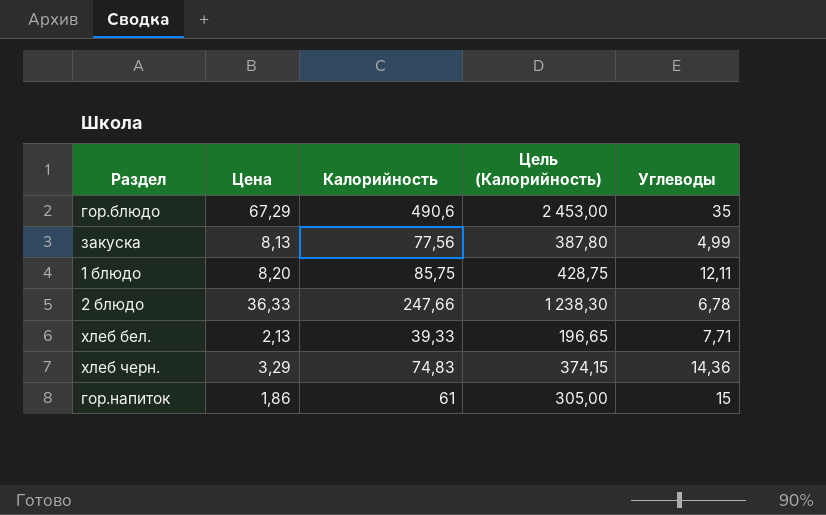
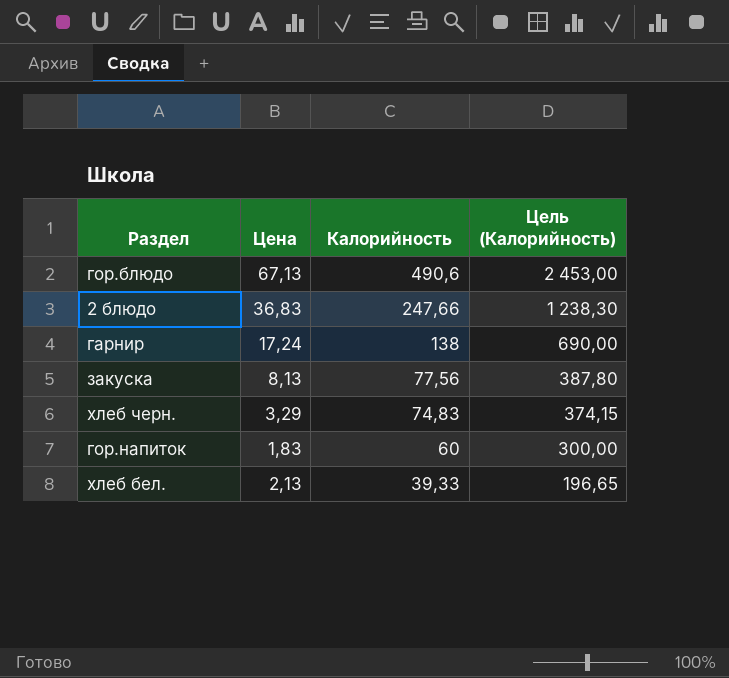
row order: none -> Калорийность descending
column Углеводы | position: 5 -> none
row 1 блюдо: 8,20 | 85,75 | 428,75 | 12,11 -> none
гор.блюдо | Цена: 67,29 -> 67,13
2 блюдо | Цена: 36,33 -> 36,83
row гарнир: none -> 17,24 | 138 | 690,00
гор.напиток | Цена: 1,86 -> 1,83
гор.напиток | Калорийность: 61 -> 60
гор.напиток | Цель (Калорийность): 305,00 -> 300,00

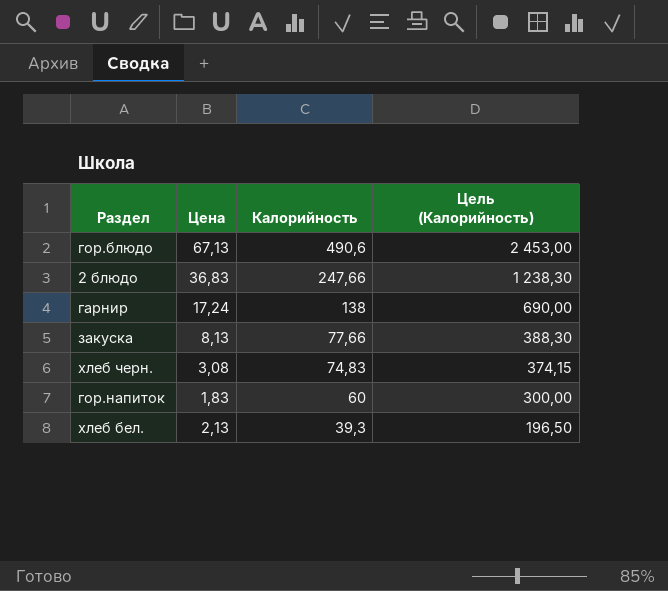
закуска | Калорийность: 77,56 -> 77,66
закуска | Цель (Калорийность): 387,80 -> 388,30
хлеб черн. | Цена: 3,29 -> 3,08
хлеб бел. | Калорийность: 39,33 -> 39,3
хлеб бел. | Цель (Калорийность): 196,65 -> 196,50

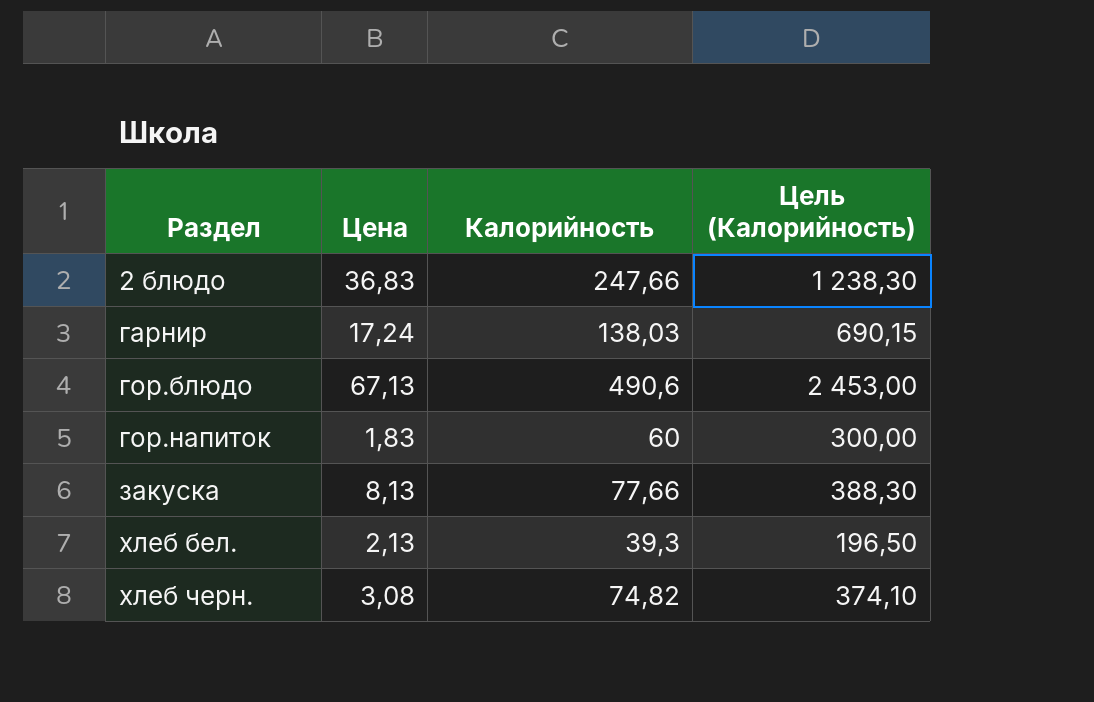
row order: Калорийность descending -> Раздел ascending
гарнир | Калорийность: 138 -> 138,03
гарнир | Цель (Калорийность): 690,00 -> 690,15
хлеб черн. | Калорийность: 74,83 -> 74,82
хлеб черн. | Цель (Калорийность): 374,15 -> 374,10

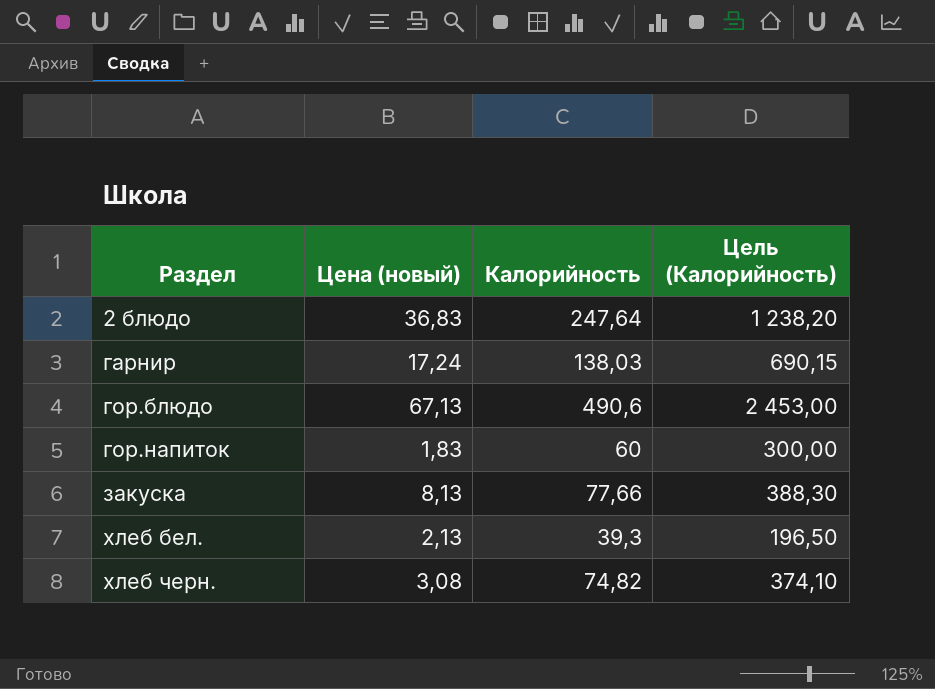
column name: Цена -> Цена (новый)
2 блюдо | Калорийность: 247,66 -> 247,64
2 блюдо | Цель (Калорийность): 1 238,30 -> 1 238,20

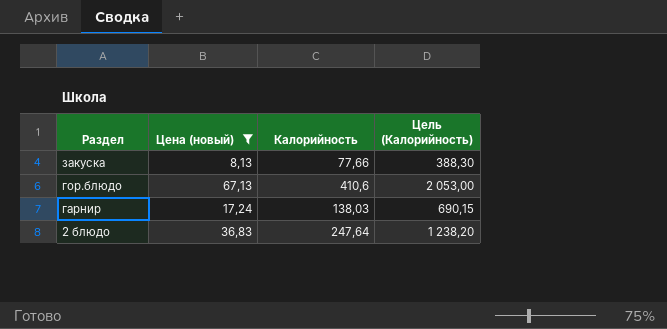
filter: none -> Цена (новый) >= 8,13
row order: Раздел ascending -> Раздел descending
гор.блюдо | Калорийность: 490,6 -> 410,6
гор.блюдо | Цель (Калорийность): 2 453,00 -> 2 053,00

